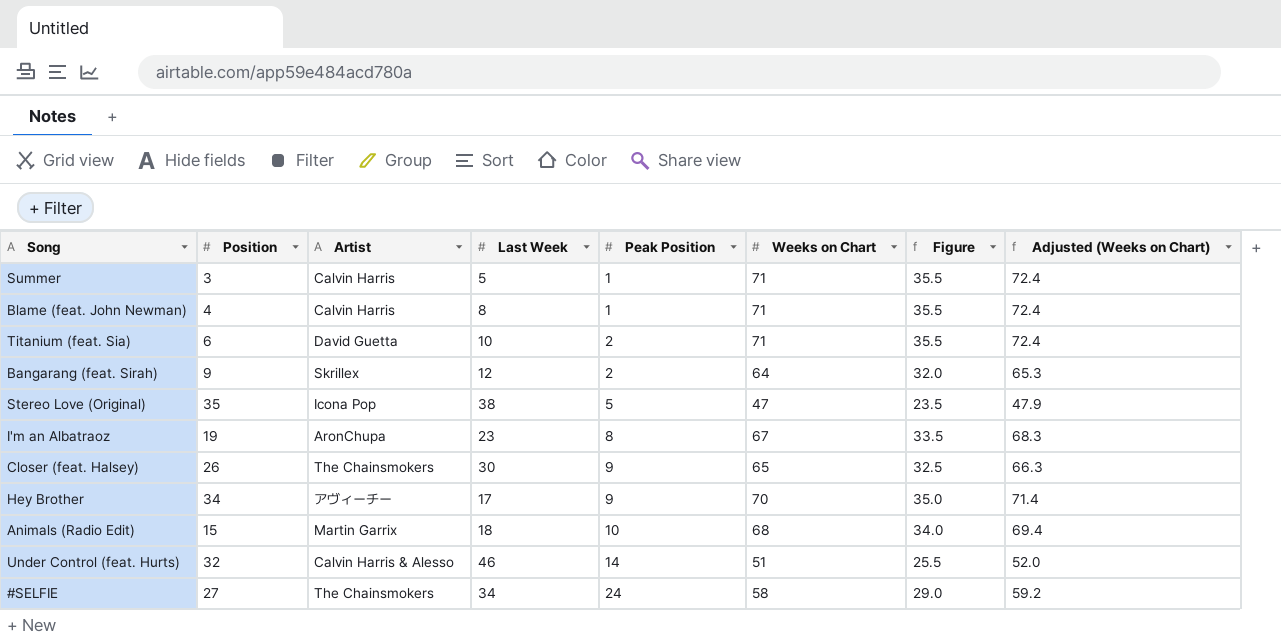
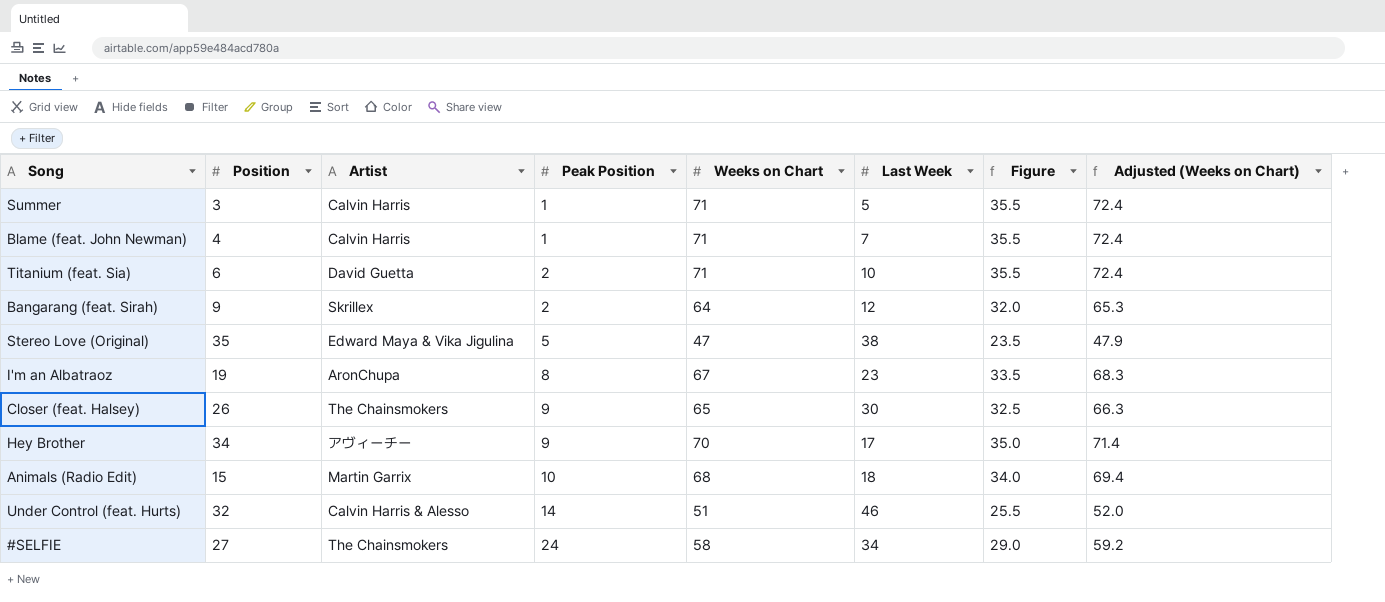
column Last Week | position: 4 -> 6
Blame (feat. John Newman) | Last Week: 8 -> 7
Stereo Love (Original) | Artist: Icona Pop -> Edward Maya & Vika Jigulina

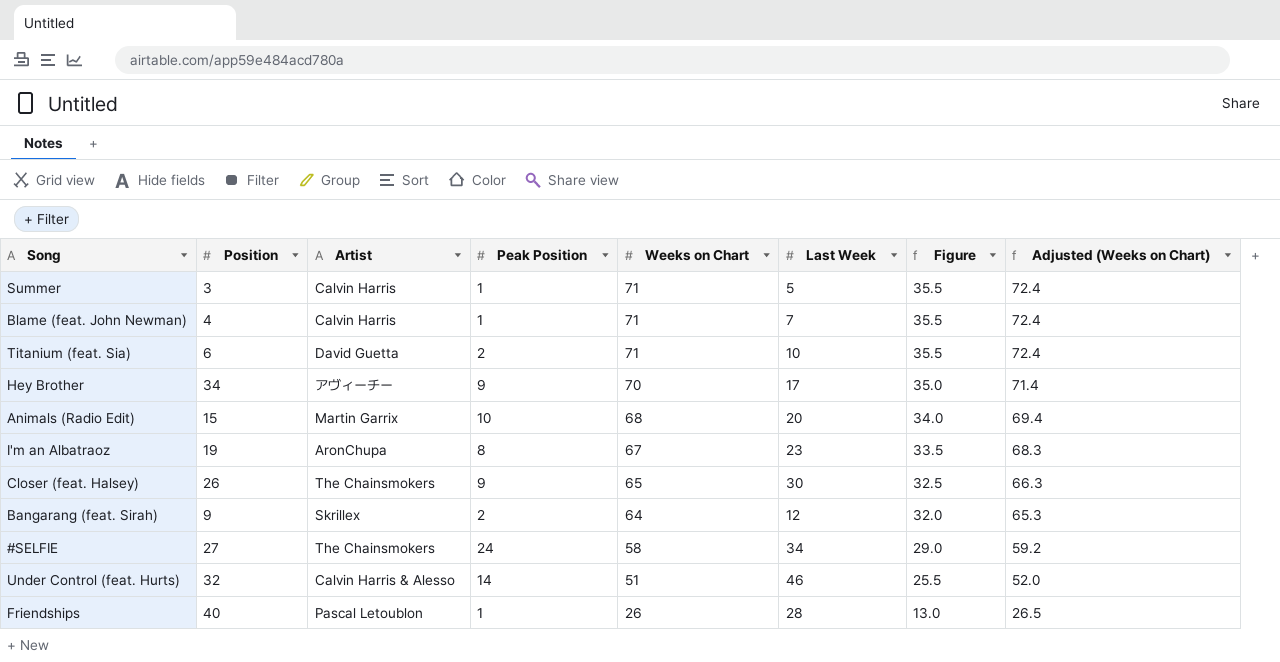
row order: Peak Position ascending -> Weeks on Chart descending
row Stereo Love (Original): 35 | Edward Maya & Vika Jigulina | 5 | 47 | 38 | 23.5 | 47.9 -> none
Animals (Radio Edit) | Last Week: 18 -> 20
row Friendships: none -> 40 | Pascal Letoublon | 1 | 26 | 28 | 13.0 | 26.5

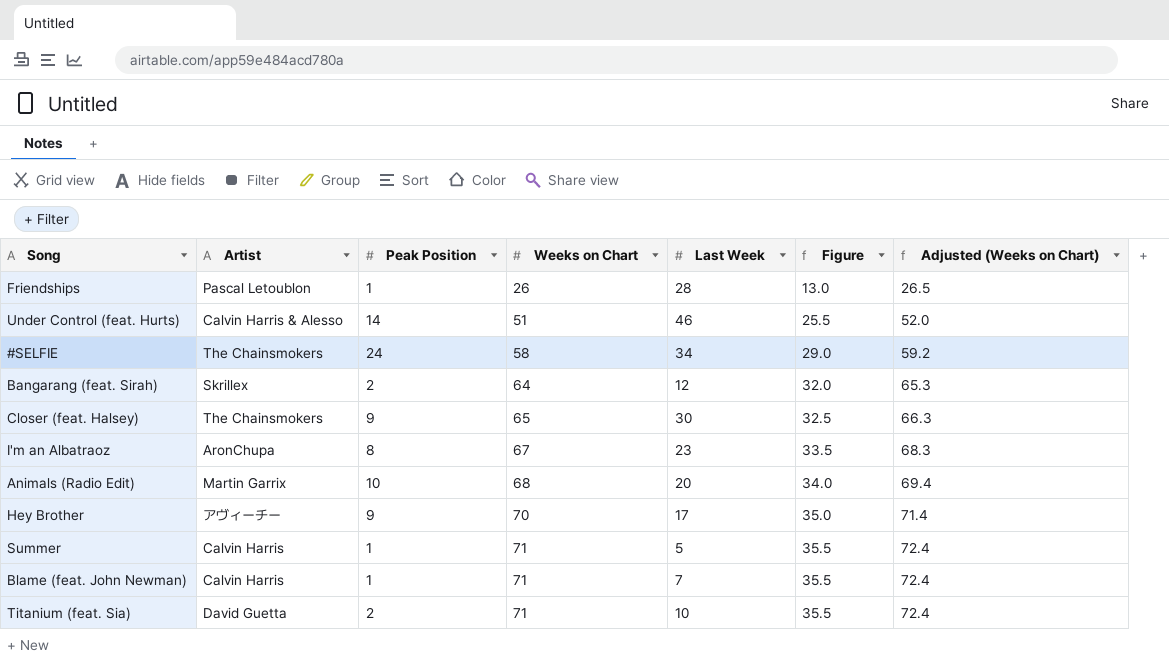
row order: Weeks on Chart descending -> Weeks on Chart ascending
column Position | position: 2 -> none

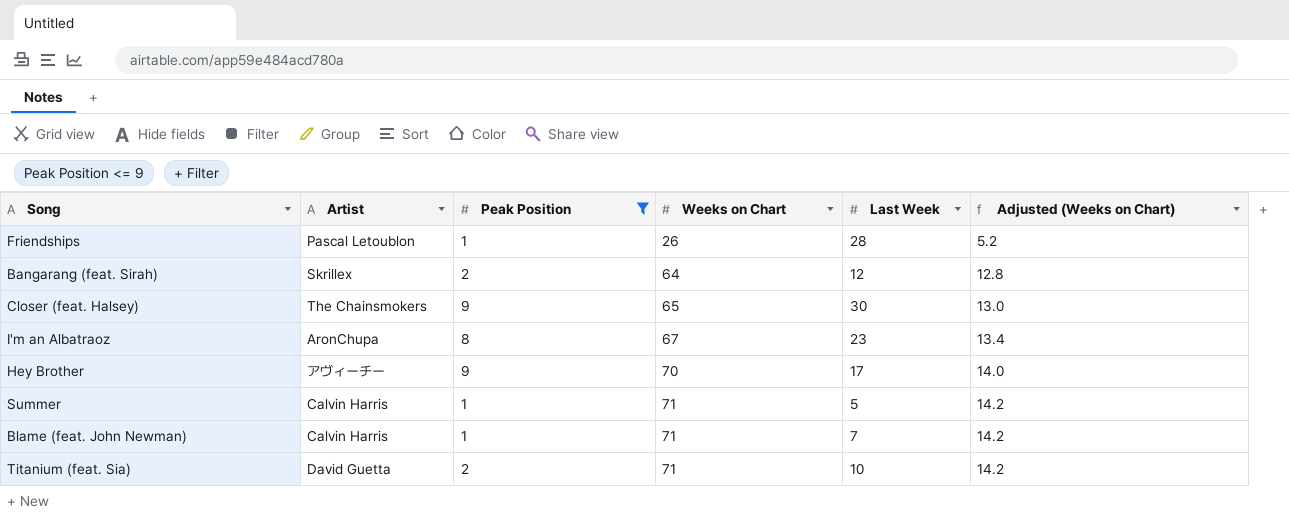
filter: none -> Peak Position <= 9
column Figure | formula: [Weeks on Chart] * 0.5 -> none
column Adjusted (Weeks on Chart) | formula: [Weeks on Chart] * 1.02 -> [Weeks on Chart] * 0.2

